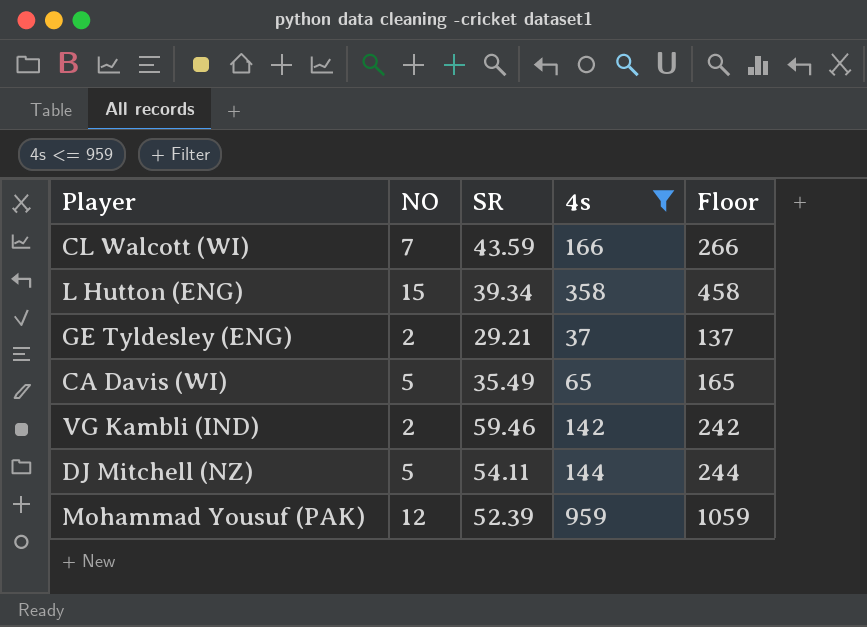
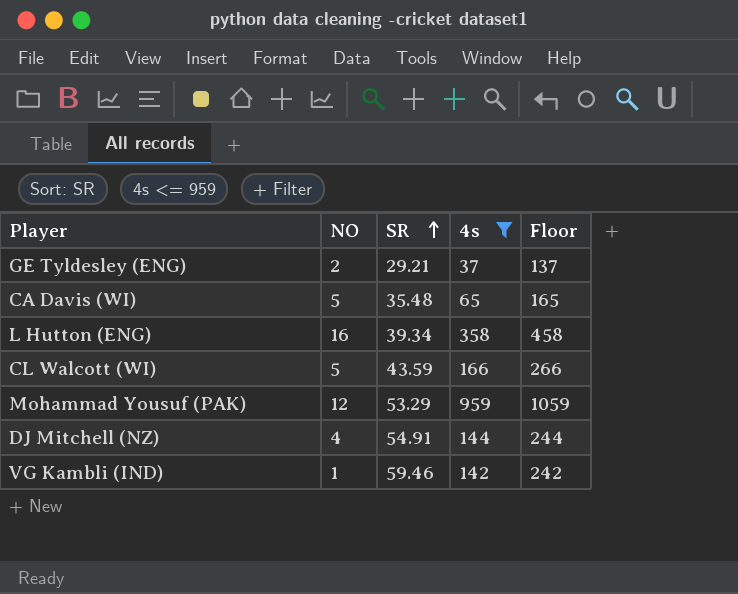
row order: none -> SR ascending
CA Davis (WI) | SR: 35.49 -> 35.48
L Hutton (ENG) | NO: 15 -> 16
CL Walcott (WI) | NO: 7 -> 5
Mohammad Yousuf (PAK) | SR: 52.39 -> 53.29
DJ Mitchell (NZ) | NO: 5 -> 4
DJ Mitchell (NZ) | SR: 54.11 -> 54.91
VG Kambli (IND) | NO: 2 -> 1

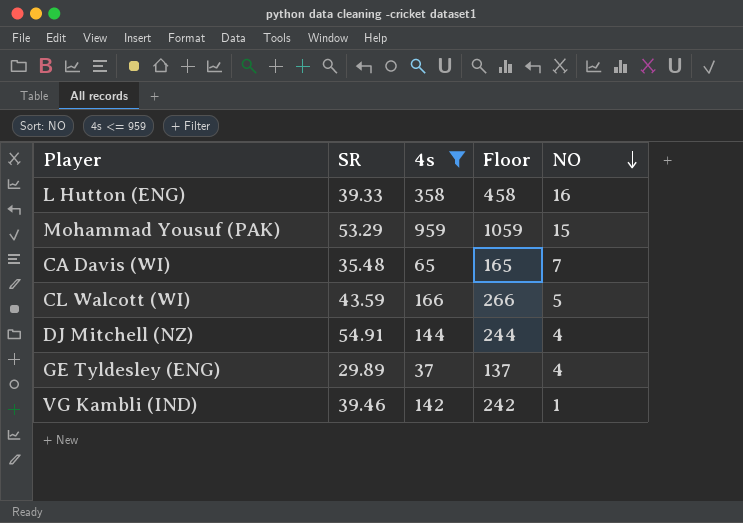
row order: SR ascending -> NO descending
column NO | position: 2 -> 5
L Hutton (ENG) | SR: 39.34 -> 39.33
Mohammad Yousuf (PAK) | NO: 12 -> 15
CA Davis (WI) | NO: 5 -> 7
GE Tyldesley (ENG) | SR: 29.21 -> 29.89
GE Tyldesley (ENG) | NO: 2 -> 4
VG Kambli (IND) | SR: 59.46 -> 39.46

